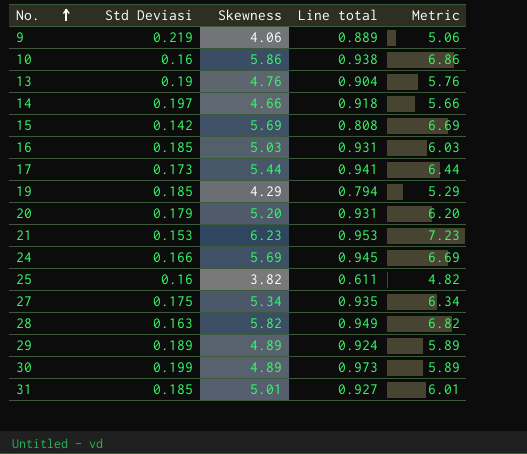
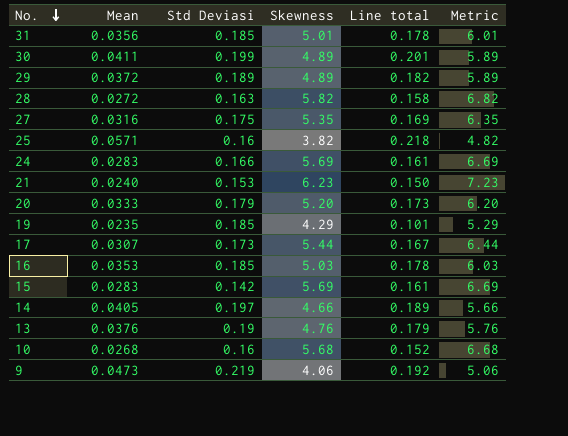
row order: No. ascending -> No. descending
column Mean | position: none -> 2
column Line total | formula: [Std Deviasi] * [Skewness] -> [Mean] * [Skewness]
27 | Skewness: 5.34 -> 5.35
27 | Metric: 6.34 -> 6.35
10 | Skewness: 5.86 -> 5.68
10 | Metric: 6.86 -> 6.68

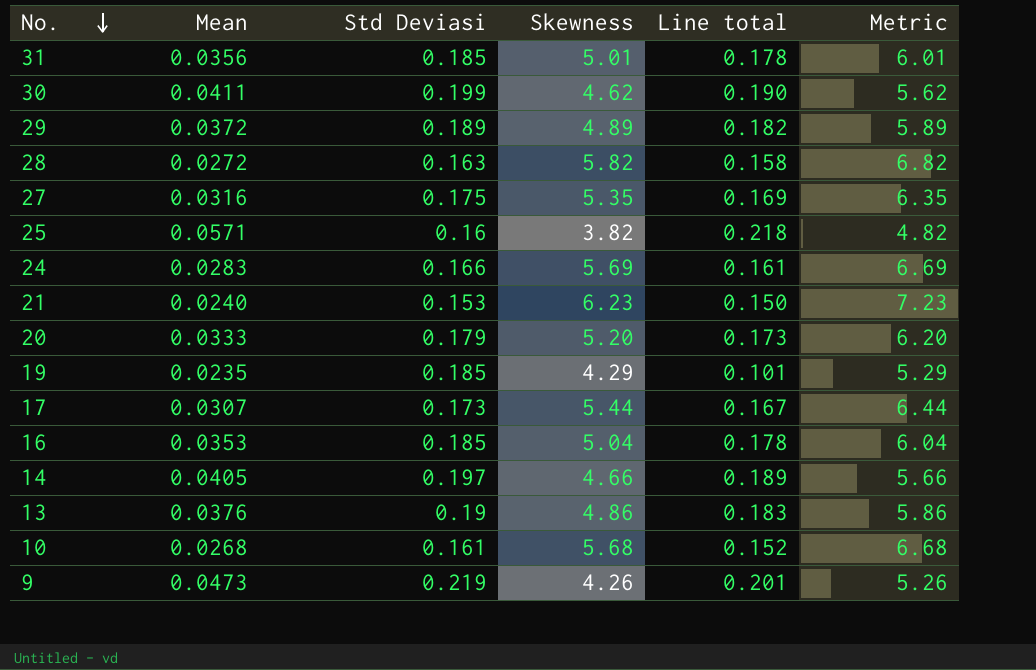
row 15: 0.0283 | 0.142 | 5.69 | 0.161 | 6.69 -> none
30 | Skewness: 4.89 -> 4.62
30 | Line total: 0.201 -> 0.190
30 | Metric: 5.89 -> 5.62
16 | Skewness: 5.03 -> 5.04
16 | Metric: 6.03 -> 6.04
13 | Skewness: 4.76 -> 4.86
13 | Line total: 0.179 -> 0.183
13 | Metric: 5.76 -> 5.86
10 | Std Deviasi: 0.16 -> 0.161
9 | Skewness: 4.06 -> 4.26
9 | Line total: 0.192 -> 0.201
9 | Metric: 5.06 -> 5.26

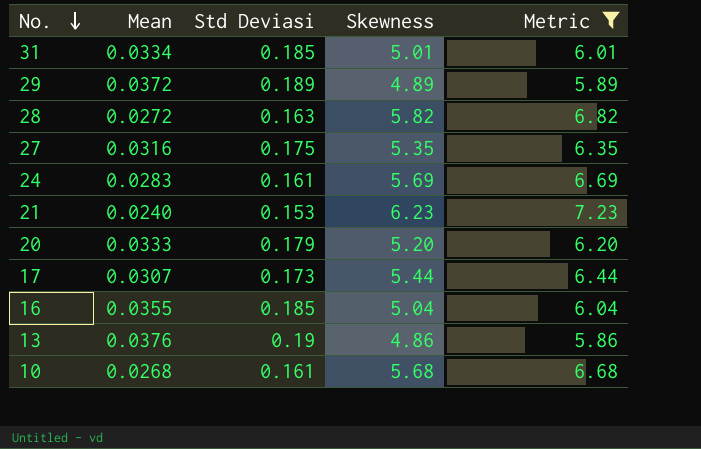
filter: none -> Metric >= 5.86
column Line total | formula: [Mean] * [Skewness] -> none
31 | Mean: 0.0356 -> 0.0334
24 | Std Deviasi: 0.166 -> 0.161
16 | Mean: 0.0353 -> 0.0355

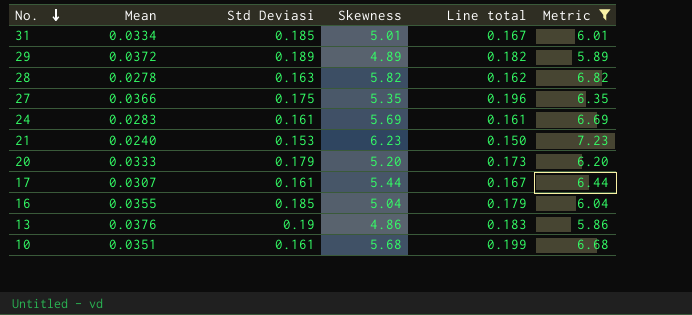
column Line total | formula: none -> [Mean] * [Skewness]
28 | Mean: 0.0272 -> 0.0278
27 | Mean: 0.0316 -> 0.0366
17 | Std Deviasi: 0.173 -> 0.161
10 | Mean: 0.0268 -> 0.0351

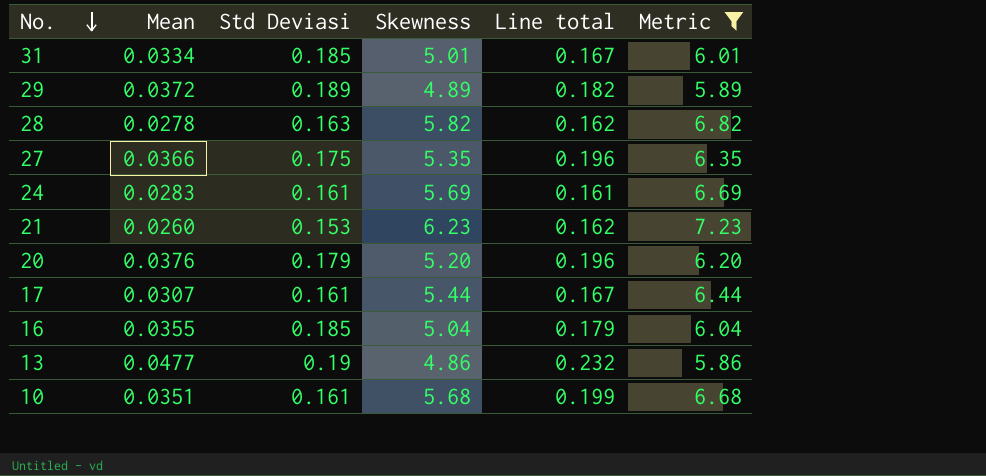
21 | Mean: 0.0240 -> 0.0260
21 | Line total: 0.150 -> 0.162
20 | Mean: 0.0333 -> 0.0376
20 | Line total: 0.173 -> 0.196
13 | Mean: 0.0376 -> 0.0477
13 | Line total: 0.183 -> 0.232

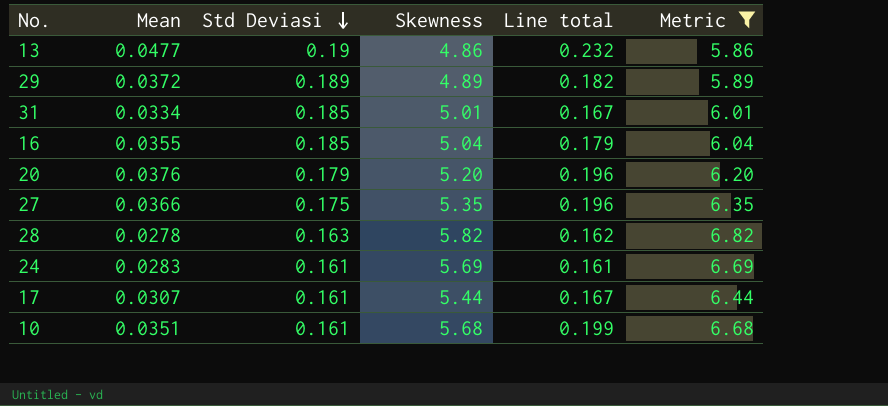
row order: No. descending -> Std Deviasi descending
row 21: 0.0260 | 0.153 | 6.23 | 0.162 | 7.23 -> none

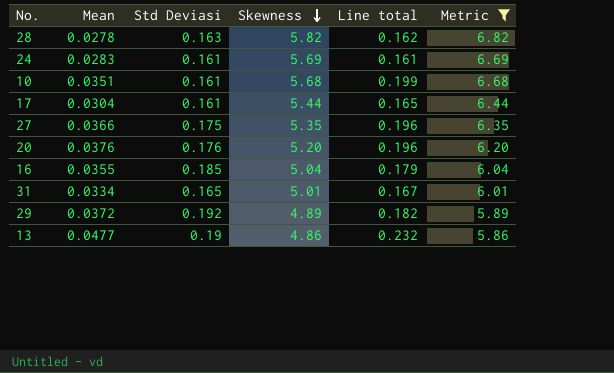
row order: Std Deviasi descending -> Skewness descending
17 | Mean: 0.0307 -> 0.0304
17 | Line total: 0.167 -> 0.165
20 | Std Deviasi: 0.179 -> 0.176
31 | Std Deviasi: 0.185 -> 0.165
29 | Std Deviasi: 0.189 -> 0.192

